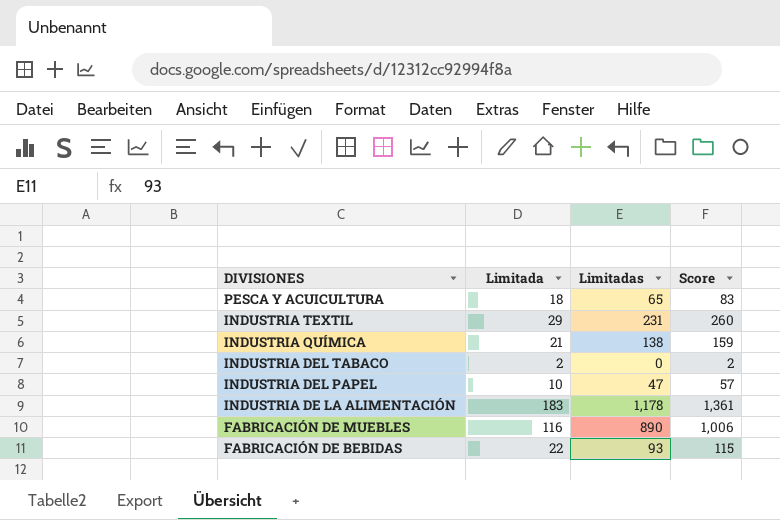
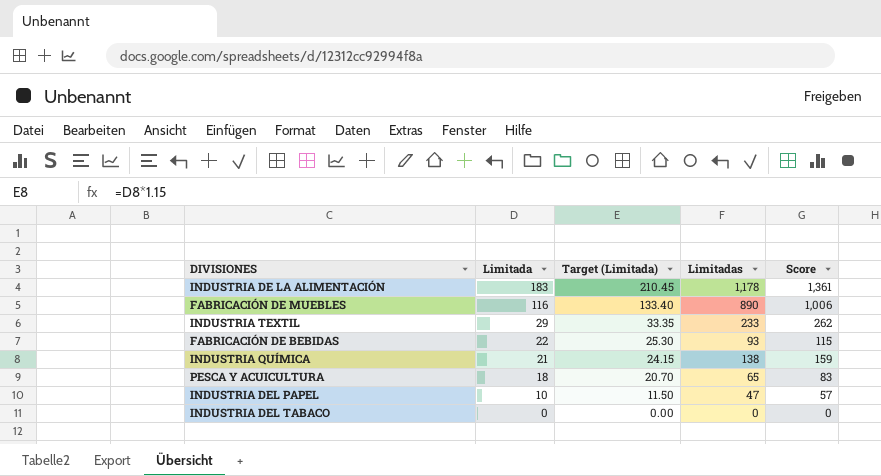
row order: DIVISIONES descending -> Limitada descending
column Target (Limitada) | formula: none -> [Limitada] * 1.15
INDUSTRIA TEXTIL | Limitadas: 231 -> 233
INDUSTRIA TEXTIL | Score: 260 -> 262
INDUSTRIA DEL TABACO | Limitada: 2 -> 0
INDUSTRIA DEL TABACO | Score: 2 -> 0

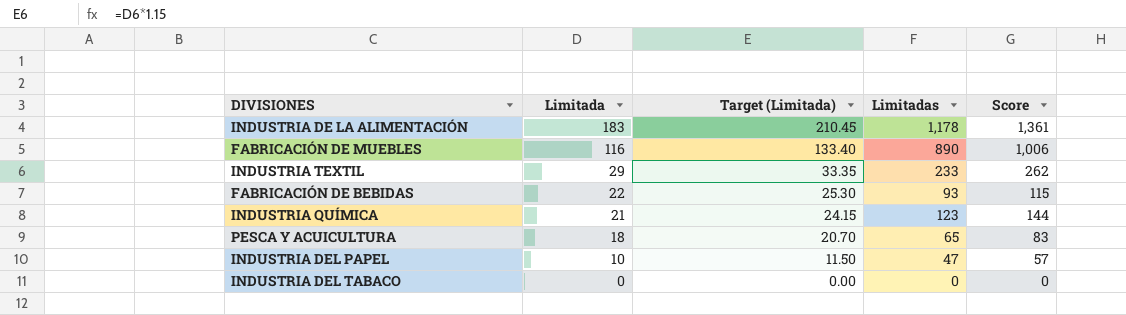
INDUSTRIA QUÍMICA | Limitadas: 138 -> 123
INDUSTRIA QUÍMICA | Score: 159 -> 144

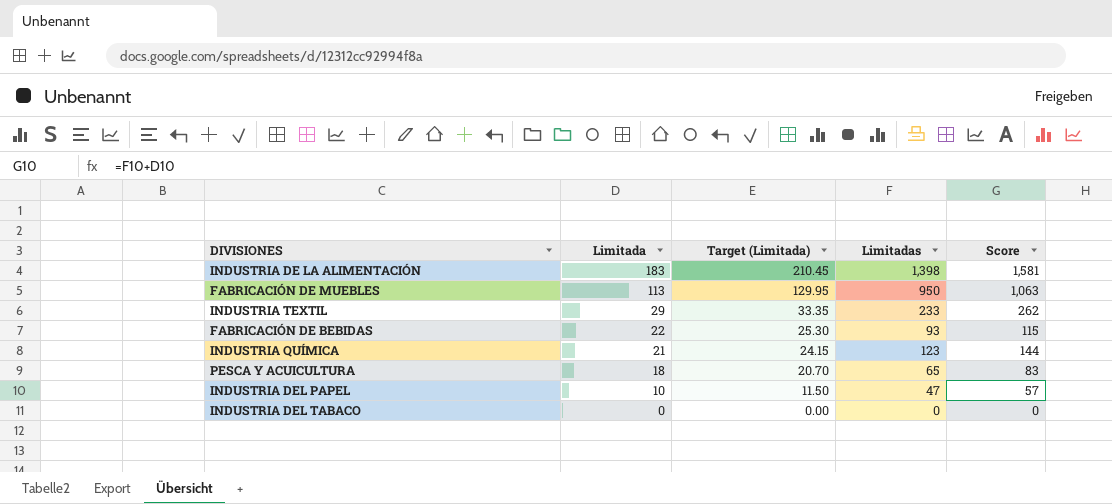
INDUSTRIA DE LA ALIMENTACIÓN | Limitadas: 1,178 -> 1,398
INDUSTRIA DE LA ALIMENTACIÓN | Score: 1,361 -> 1,581
FABRICACIÓN DE MUEBLES | Limitada: 116 -> 113
FABRICACIÓN DE MUEBLES | Target (Limitada): 133.40 -> 129.95
FABRICACIÓN DE MUEBLES | Limitadas: 890 -> 950
FABRICACIÓN DE MUEBLES | Score: 1,006 -> 1,063

